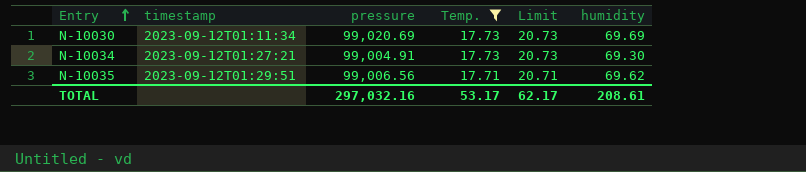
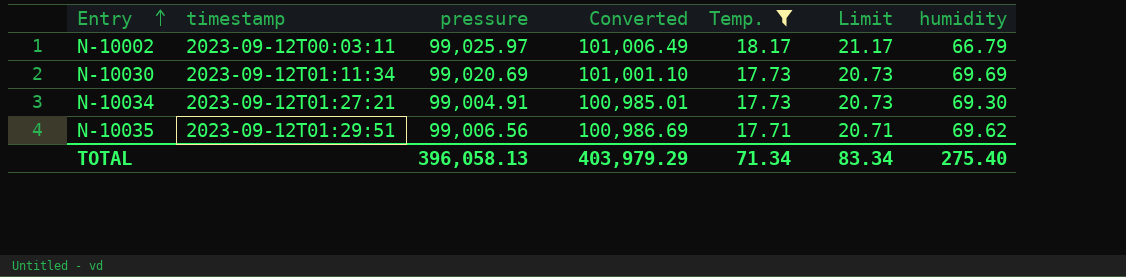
column Converted | formula: none -> [pressure] * 1.02
row N-10002: none -> 2023-09-12T00:03:11 | 99,025.97 | 101,006.49 | 18.17 | 21.17 | 66.79
TOTAL | pressure: 297,032.16 -> 396,058.13
TOTAL | Temp.: 53.17 -> 71.34
TOTAL | Limit: 62.17 -> 83.34
TOTAL | humidity: 208.61 -> 275.40

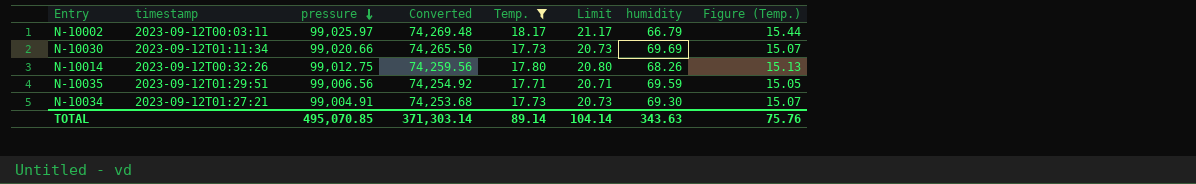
row order: Entry ascending -> pressure descending
column Converted | formula: [pressure] * 1.02 -> [pressure] * 0.75
column Figure (Temp.) | formula: none -> [Temp.] * 0.85
N-10030 | pressure: 99,020.69 -> 99,020.66
row N-10014: none -> 2023-09-12T00:32:26 | 99,012.75 | 74,259.56 | 17.80 | 20.80 | 68.26 | 15.13
N-10035 | humidity: 69.62 -> 69.59
TOTAL | pressure: 396,058.13 -> 495,070.85
TOTAL | Converted: 403,979.29 -> 371,303.14
TOTAL | Temp.: 71.34 -> 89.14
TOTAL | Limit: 83.34 -> 104.14
TOTAL | humidity: 275.40 -> 343.63

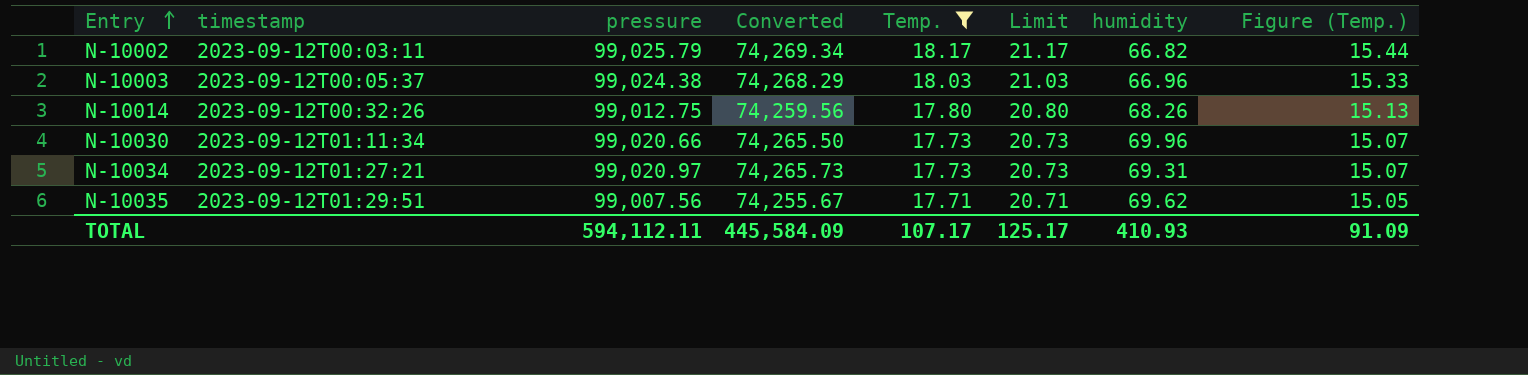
row order: pressure descending -> Entry ascending
N-10002 | pressure: 99,025.97 -> 99,025.79
N-10002 | Converted: 74,269.48 -> 74,269.34
N-10002 | humidity: 66.79 -> 66.82
row N-10003: none -> 2023-09-12T00:05:37 | 99,024.38 | 74,268.29 | 18.03 | 21.03 | 66.96 | 15.33
N-10030 | humidity: 69.69 -> 69.96
N-10034 | pressure: 99,004.91 -> 99,020.97
N-10034 | Converted: 74,253.68 -> 74,265.73
N-10034 | humidity: 69.30 -> 69.31
N-10035 | pressure: 99,006.56 -> 99,007.56
N-10035 | Converted: 74,254.92 -> 74,255.67
N-10035 | humidity: 69.59 -> 69.62
TOTAL | pressure: 495,070.85 -> 594,112.11
TOTAL | Converted: 371,303.14 -> 445,584.09
TOTAL | Temp.: 89.14 -> 107.17
TOTAL | Limit: 104.14 -> 125.17
TOTAL | humidity: 343.63 -> 410.93
TOTAL | Figure (Temp.): 75.76 -> 91.09

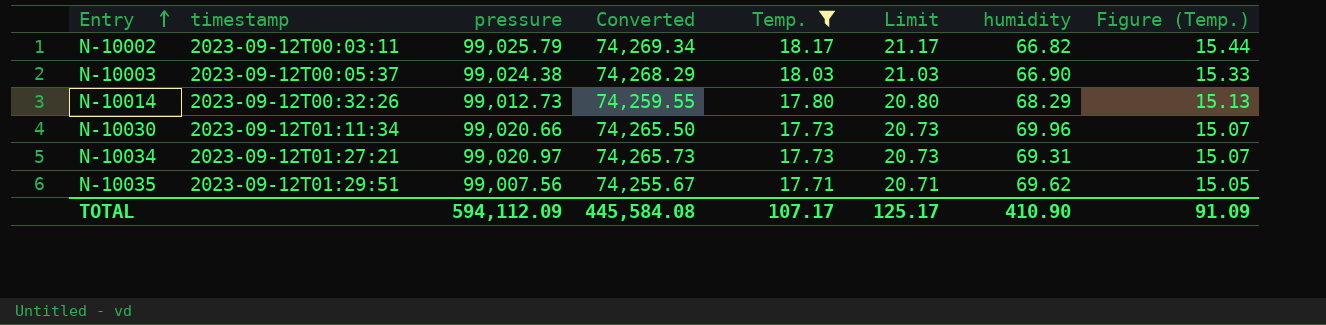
N-10003 | humidity: 66.96 -> 66.90
N-10014 | pressure: 99,012.75 -> 99,012.73
N-10014 | Converted: 74,259.56 -> 74,259.55
N-10014 | humidity: 68.26 -> 68.29
TOTAL | pressure: 594,112.11 -> 594,112.09
TOTAL | Converted: 445,584.09 -> 445,584.08
TOTAL | humidity: 410.93 -> 410.90

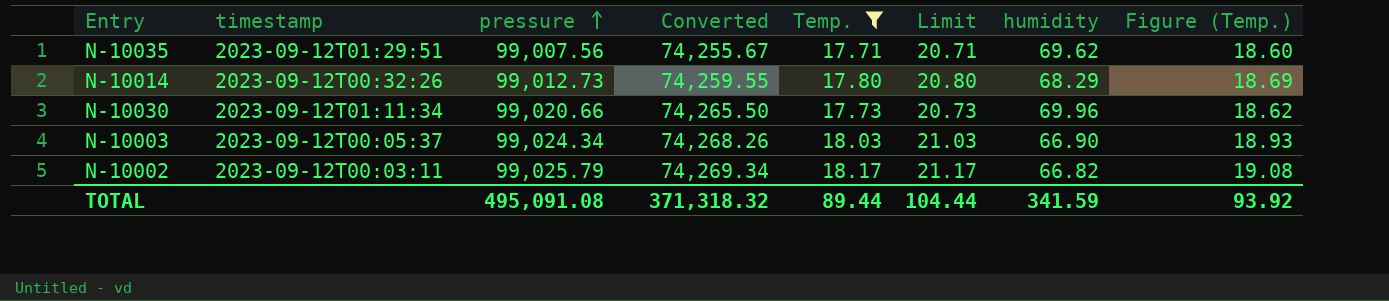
row order: Entry ascending -> pressure ascending
column Figure (Temp.) | formula: [Temp.] * 0.85 -> [Temp.] * 1.05
row N-10034: 2023-09-12T01:27:21 | 99,020.97 | 74,265.73 | 17.73 | 20.73 | 69.31 | 15.07 -> none
N-10003 | pressure: 99,024.38 -> 99,024.34
N-10003 | Converted: 74,268.29 -> 74,268.26
TOTAL | pressure: 594,112.09 -> 495,091.08
TOTAL | Converted: 445,584.08 -> 371,318.32
TOTAL | Temp.: 107.17 -> 89.44
TOTAL | Limit: 125.17 -> 104.44
TOTAL | humidity: 410.90 -> 341.59
TOTAL | Figure (Temp.): 91.09 -> 93.92

